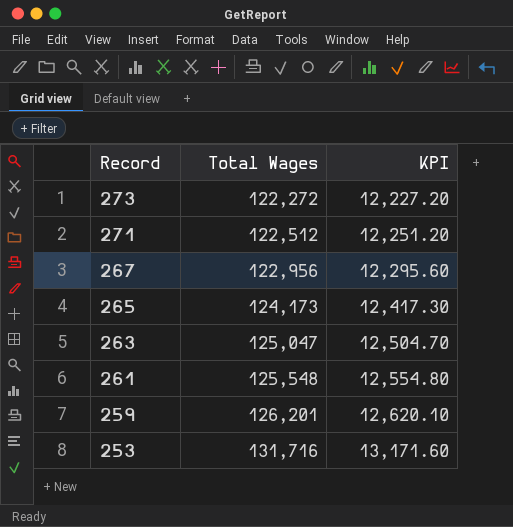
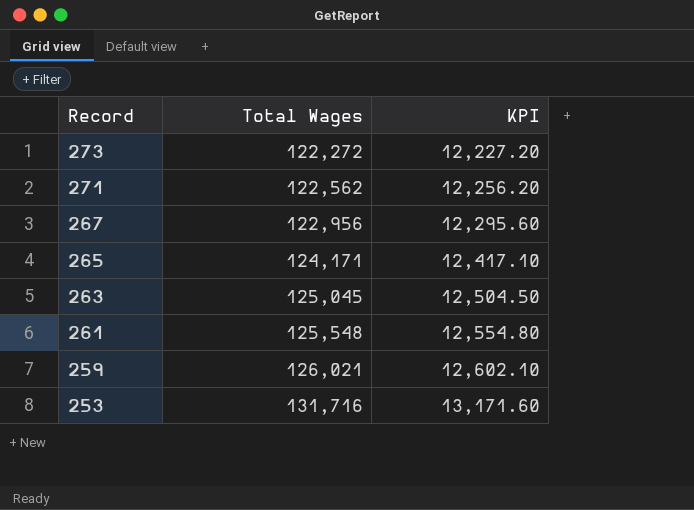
271 | Total Wages: 122,512 -> 122,562
271 | KPI: 12,251.20 -> 12,256.20
265 | Total Wages: 124,173 -> 124,171
265 | KPI: 12,417.30 -> 12,417.10
263 | Total Wages: 125,047 -> 125,045
263 | KPI: 12,504.70 -> 12,504.50
259 | Total Wages: 126,201 -> 126,021
259 | KPI: 12,620.10 -> 12,602.10

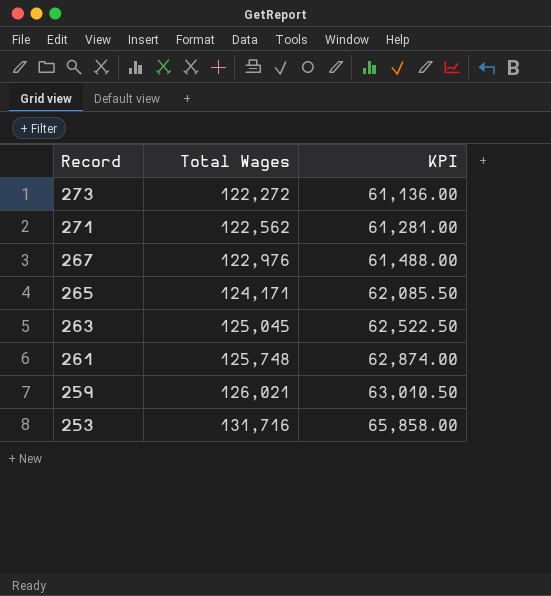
column KPI | formula: [Total Wages] * 0.1 -> [Total Wages] * 0.5
267 | Total Wages: 122,956 -> 122,976
261 | Total Wages: 125,548 -> 125,748

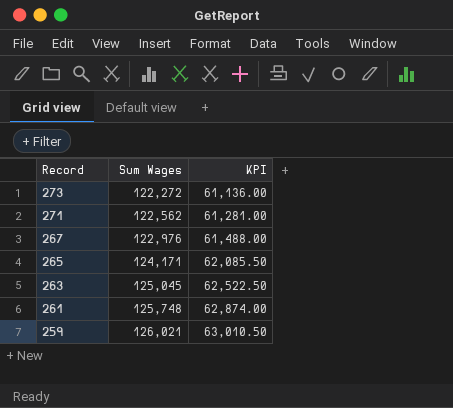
column name: Total Wages -> Sum Wages
row 253: 131,716 | 65,858.00 -> none

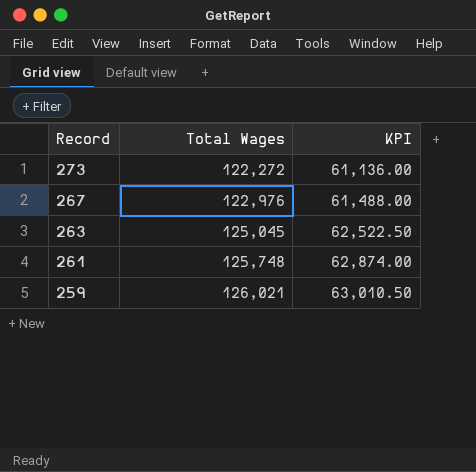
column name: Sum Wages -> Total Wages
row 271: 122,562 | 61,281.00 -> none
row 265: 124,171 | 62,085.50 -> none

